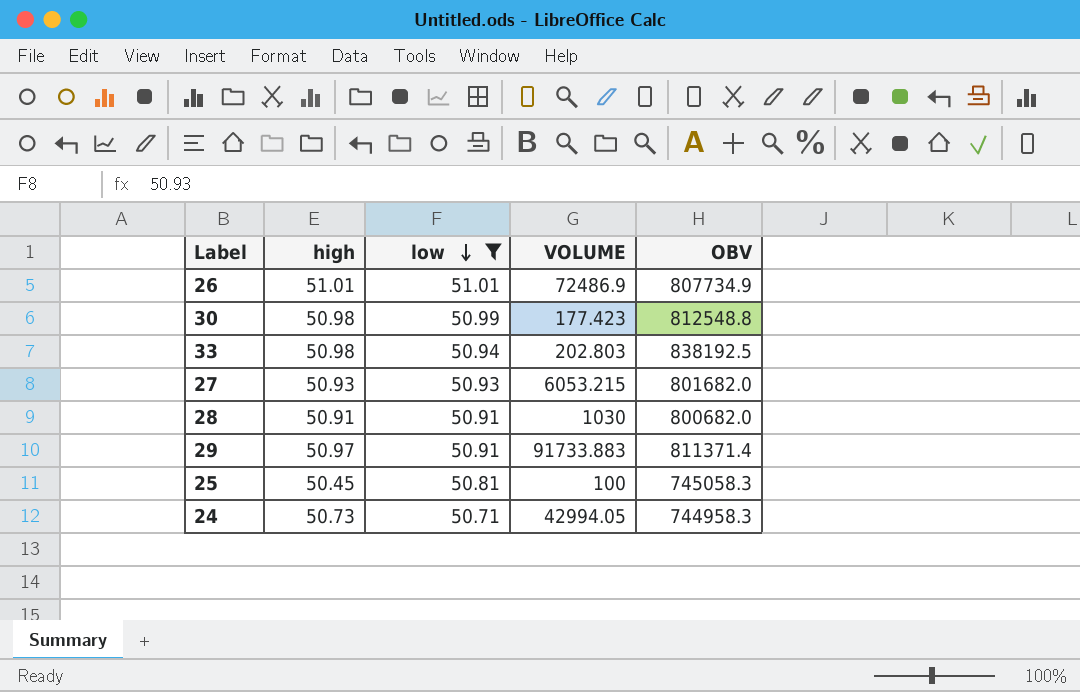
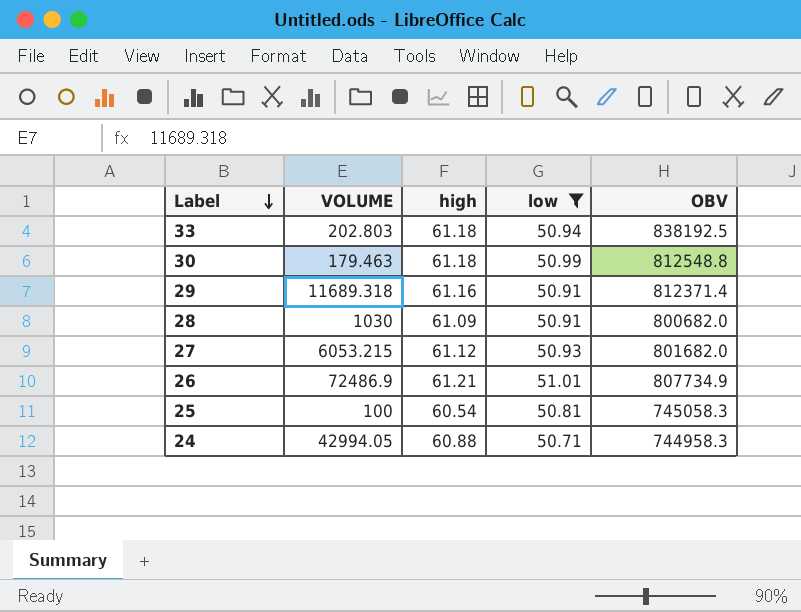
row order: low descending -> Label descending
column VOLUME | position: 4 -> 2
33 | high: 50.98 -> 61.18
30 | VOLUME: 177.423 -> 179.463
30 | high: 50.98 -> 61.18
29 | VOLUME: 91733.883 -> 11689.318
29 | high: 50.97 -> 61.16
29 | OBV: 811371.4 -> 812371.4
28 | high: 50.91 -> 61.09
27 | high: 50.93 -> 61.12
26 | high: 51.01 -> 61.21
25 | high: 50.45 -> 60.54
24 | high: 50.73 -> 60.88

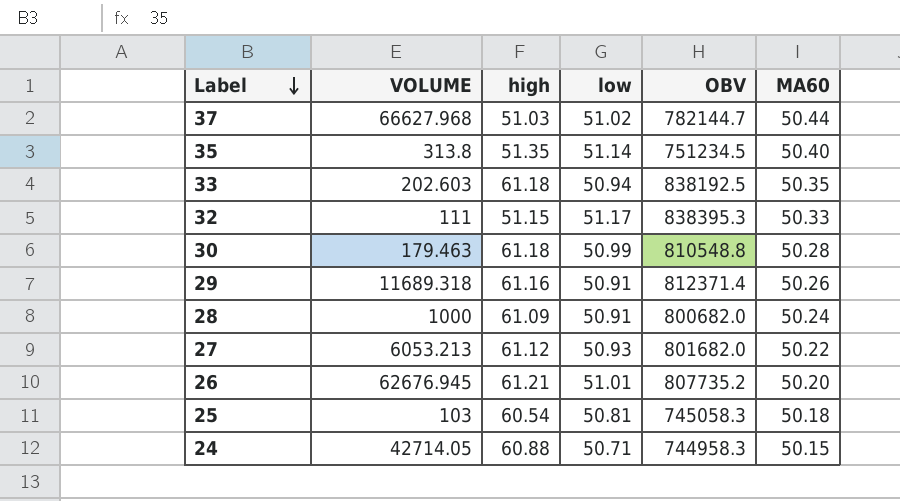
filter: low <= 51.01 -> none
column MA60 | position: none -> 6
33 | VOLUME: 202.803 -> 202.603
30 | OBV: 812548.8 -> 810548.8
28 | VOLUME: 1030 -> 1000
27 | VOLUME: 6053.215 -> 6053.213
26 | VOLUME: 72486.9 -> 62676.945
26 | OBV: 807734.9 -> 807735.2
25 | VOLUME: 100 -> 103
24 | VOLUME: 42994.05 -> 42714.05

